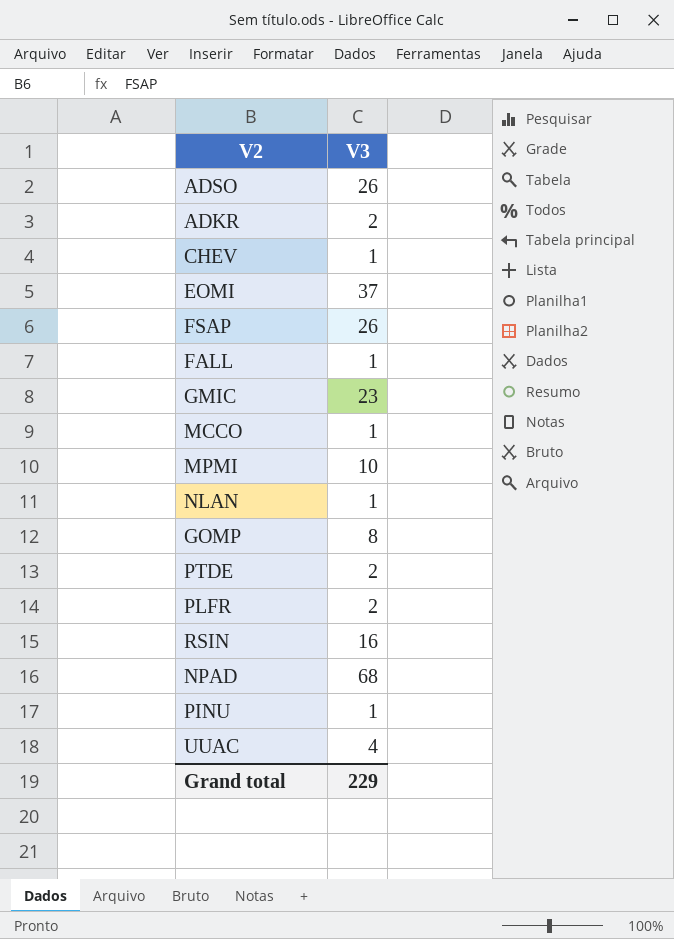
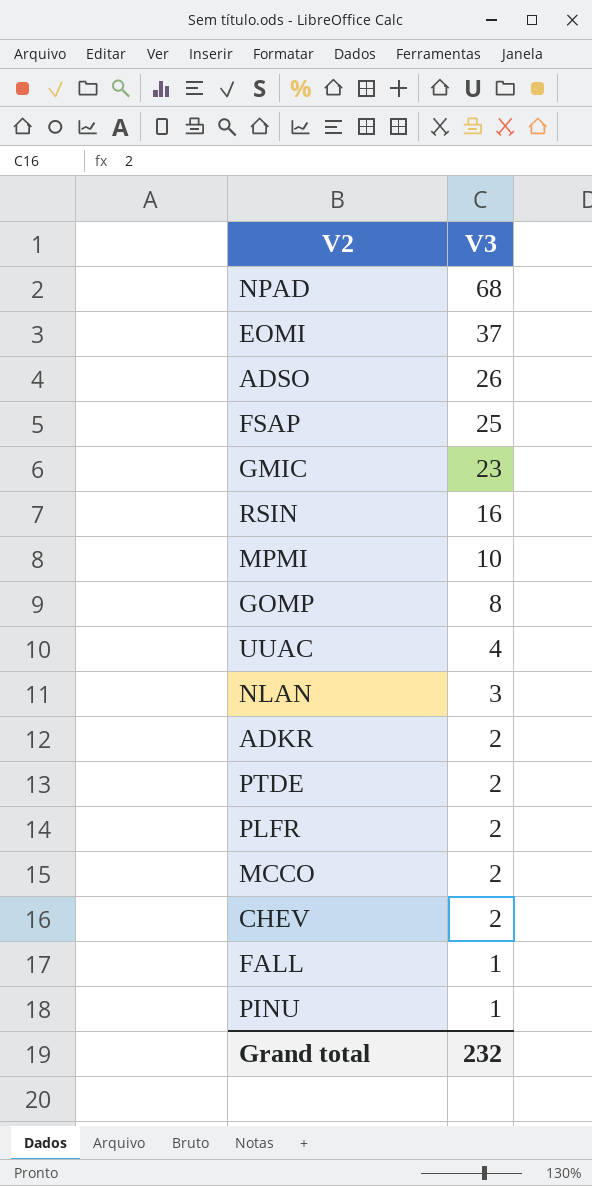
row order: none -> V3 descending
FSAP | V3: 26 -> 25
NLAN | V3: 1 -> 3
MCCO | V3: 1 -> 2
CHEV | V3: 1 -> 2
Grand total | V3: 229 -> 232

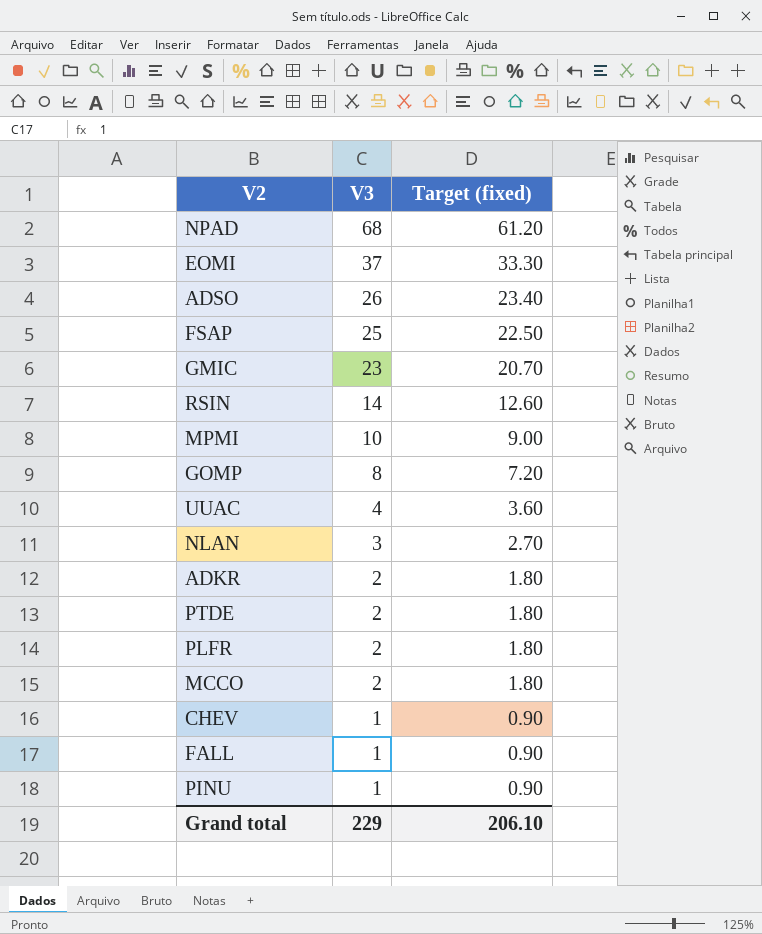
column Target (fixed) | formula: none -> [V3] * 0.9
RSIN | V3: 16 -> 14
CHEV | V3: 2 -> 1
Grand total | V3: 232 -> 229

